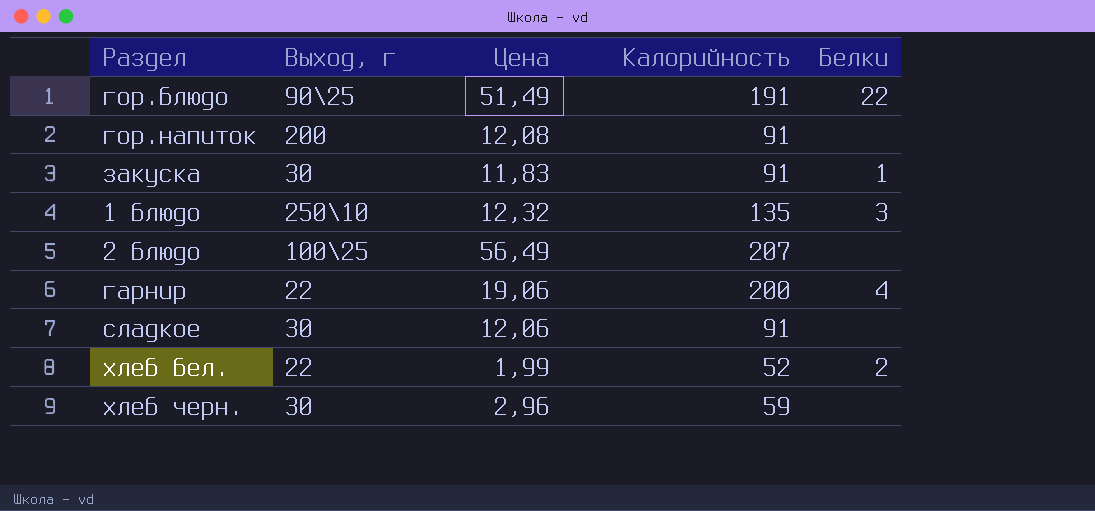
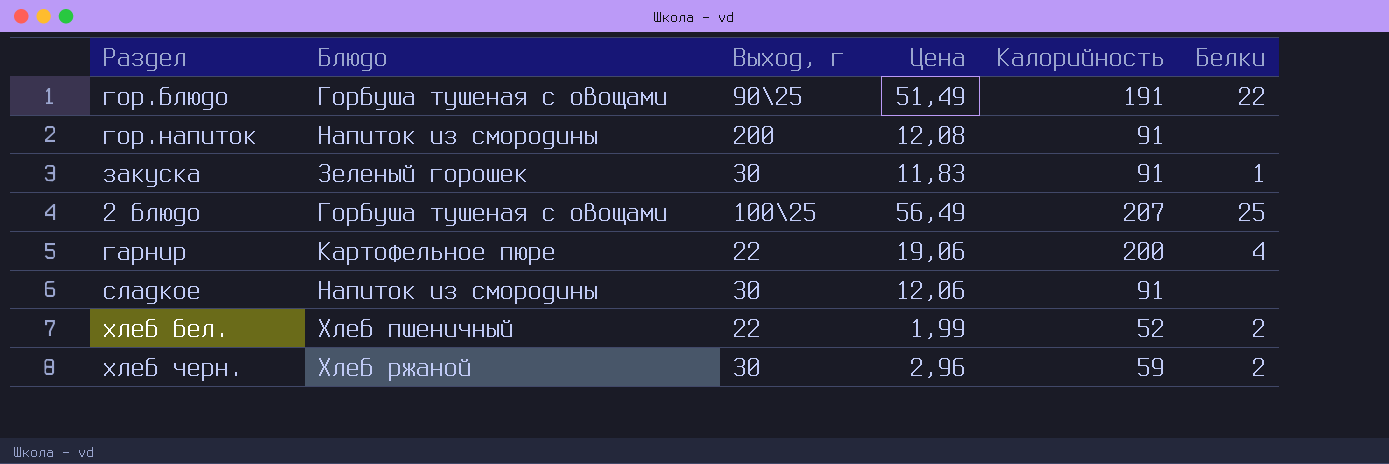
column Блюдо | position: none -> 2
row 1 блюдо: 250\10 | 12,32 | 135 | 3 -> none
2 блюдо | Белки: none -> 25
хлеб черн. | Белки: none -> 2

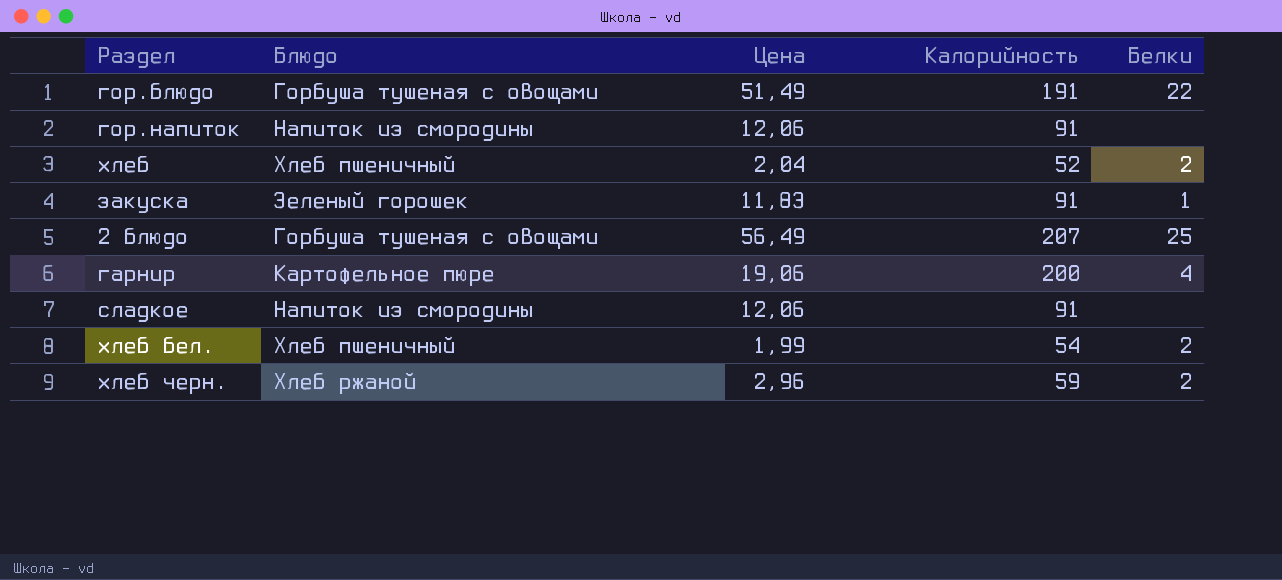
column Выход, г | position: 3 -> none
гор.напиток | Цена: 12,08 -> 12,06
row хлеб: none -> Хлеб пшеничный | 2,04 | 52 | 2
хлеб бел. | Калорийность: 52 -> 54

